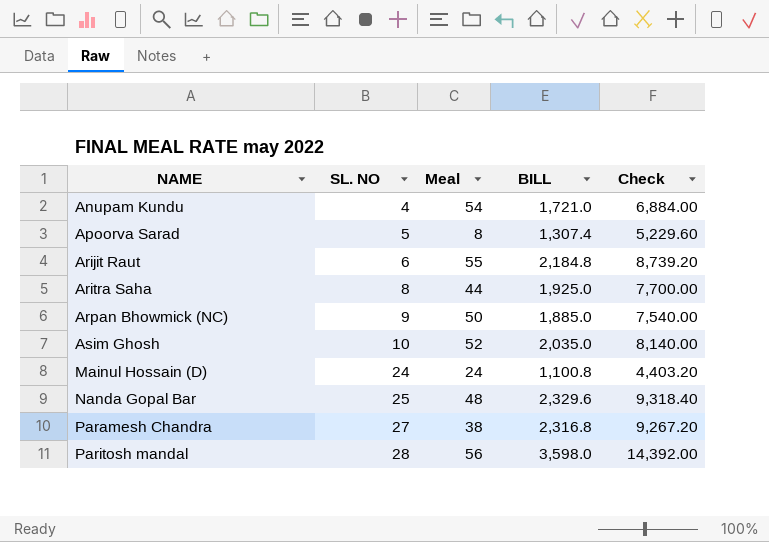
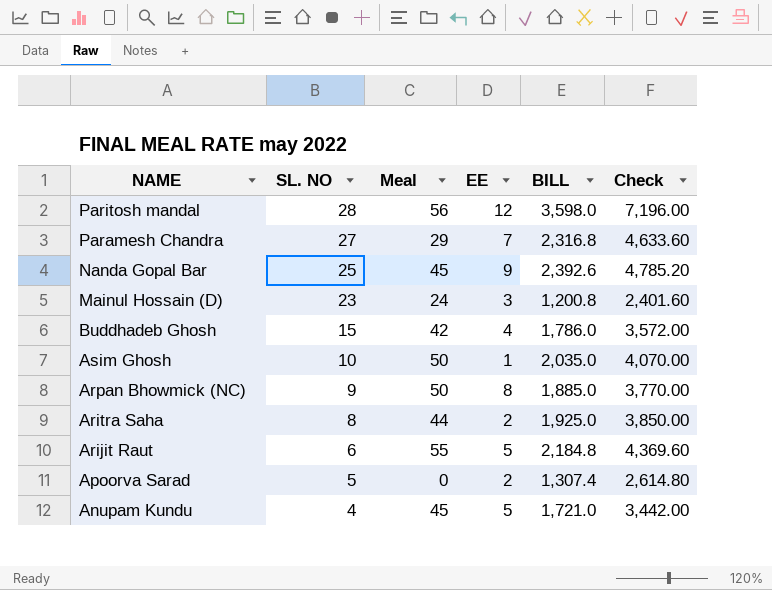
row order: NAME ascending -> NAME descending
column EE | position: none -> 4
column Check | formula: [BILL] * 4 -> [BILL] * 2
Paramesh Chandra | Meal: 38 -> 29
Nanda Gopal Bar | Meal: 48 -> 45
Nanda Gopal Bar | BILL: 2,329.6 -> 2,392.6
Mainul Hossain (D) | SL. NO: 24 -> 23
Mainul Hossain (D) | BILL: 1,100.8 -> 1,200.8
row Buddhadeb Ghosh: none -> 15 | 42 | 4 | 1,786.0 | 3,572.00
Asim Ghosh | Meal: 52 -> 50
Apoorva Sarad | Meal: 8 -> 0
Anupam Kundu | Meal: 54 -> 45

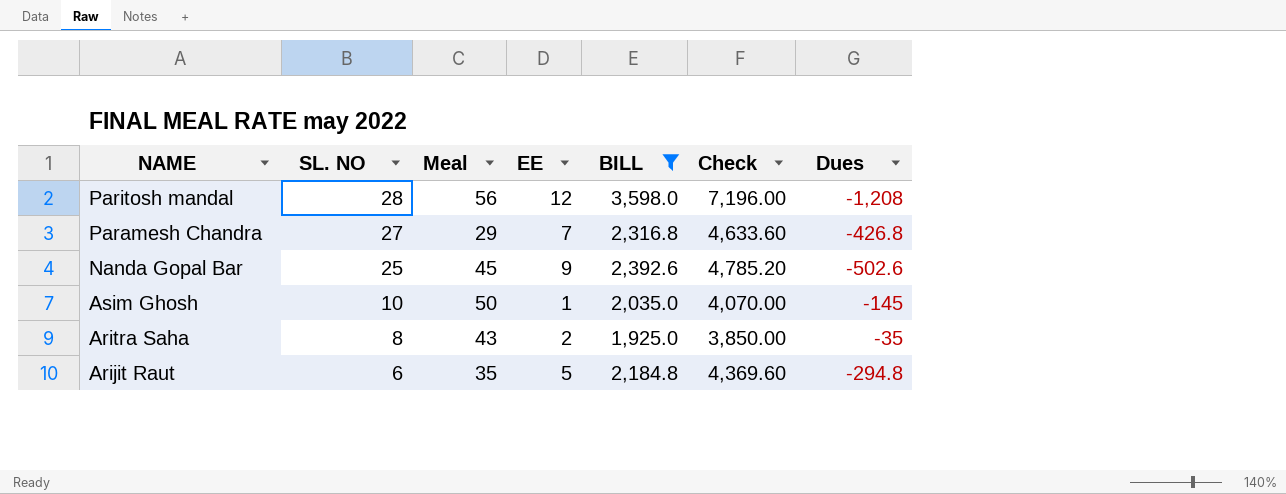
filter: none -> BILL >= 1,925.0
column Dues | position: none -> 7
Aritra Saha | Meal: 44 -> 43
Arijit Raut | Meal: 55 -> 35

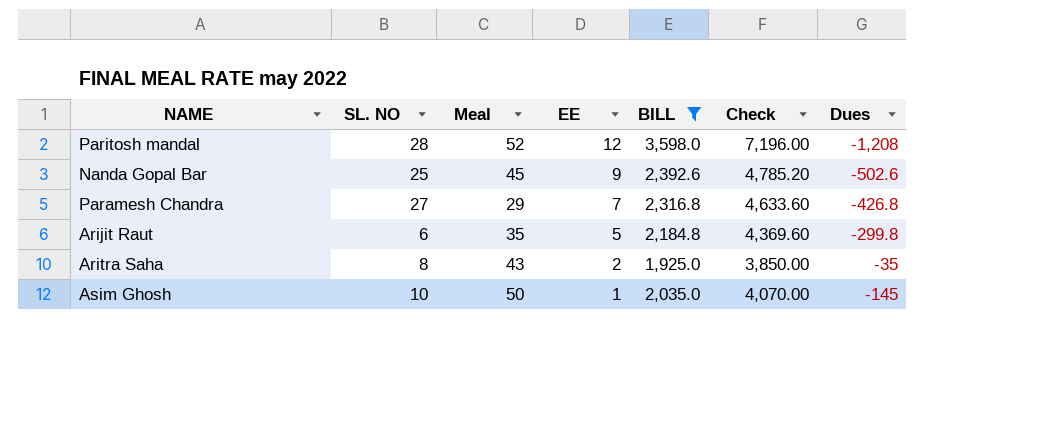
row order: NAME descending -> EE descending
Paritosh mandal | Meal: 56 -> 52
Arijit Raut | Dues: -294.8 -> -299.8

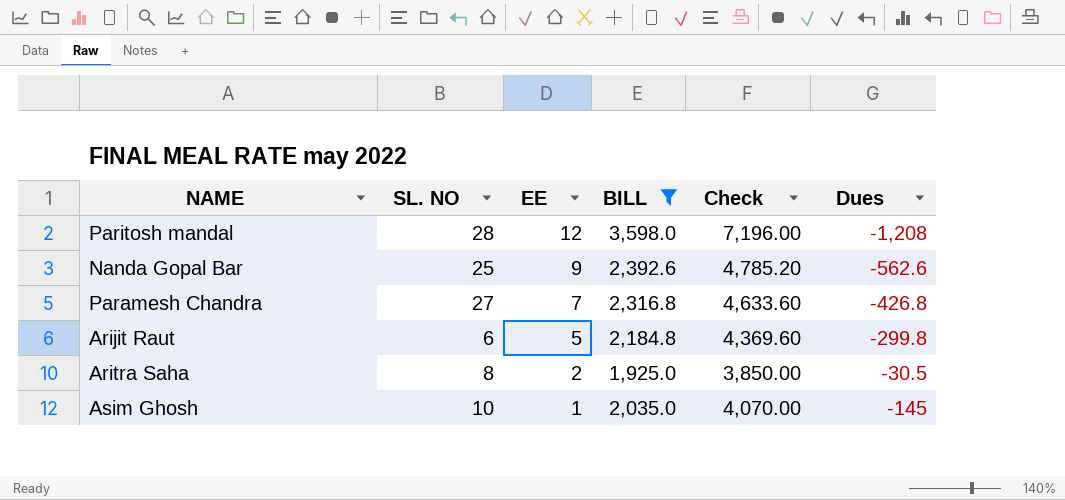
column Meal | position: 3 -> none
Nanda Gopal Bar | Dues: -502.6 -> -562.6
Aritra Saha | Dues: -35 -> -30.5

